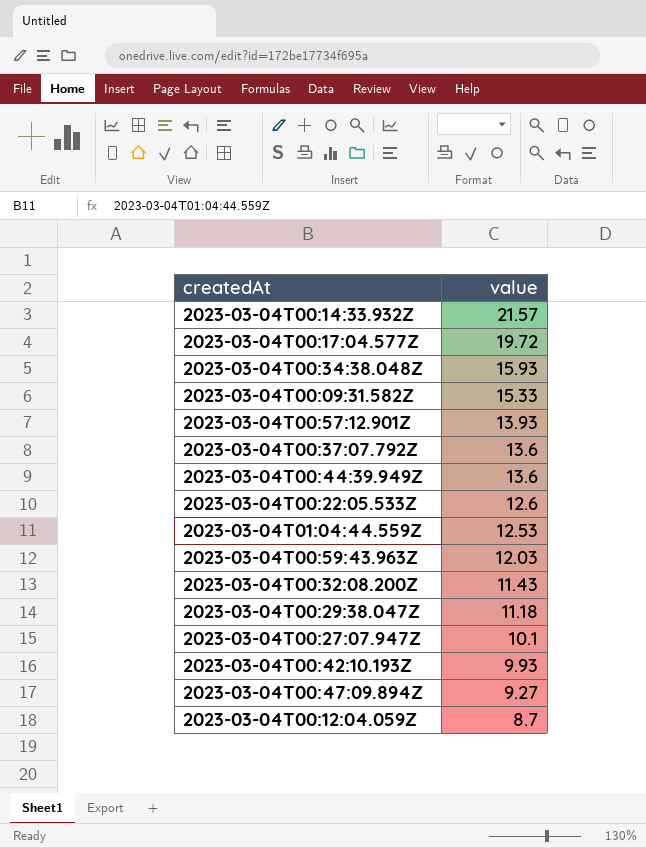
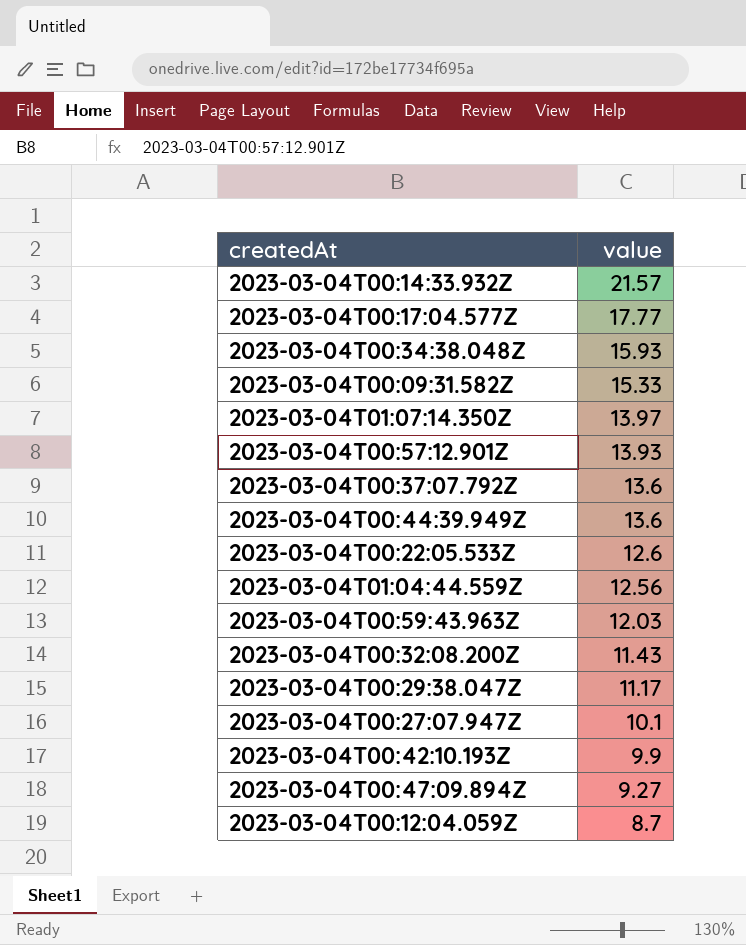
2023-03-04T00:17:04.577Z | value: 19.72 -> 17.77
row 2023-03-04T01:07:14.350Z: none -> 13.97
2023-03-04T01:04:44.559Z | value: 12.53 -> 12.56
2023-03-04T00:29:38.047Z | value: 11.18 -> 11.17
2023-03-04T00:42:10.193Z | value: 9.93 -> 9.9

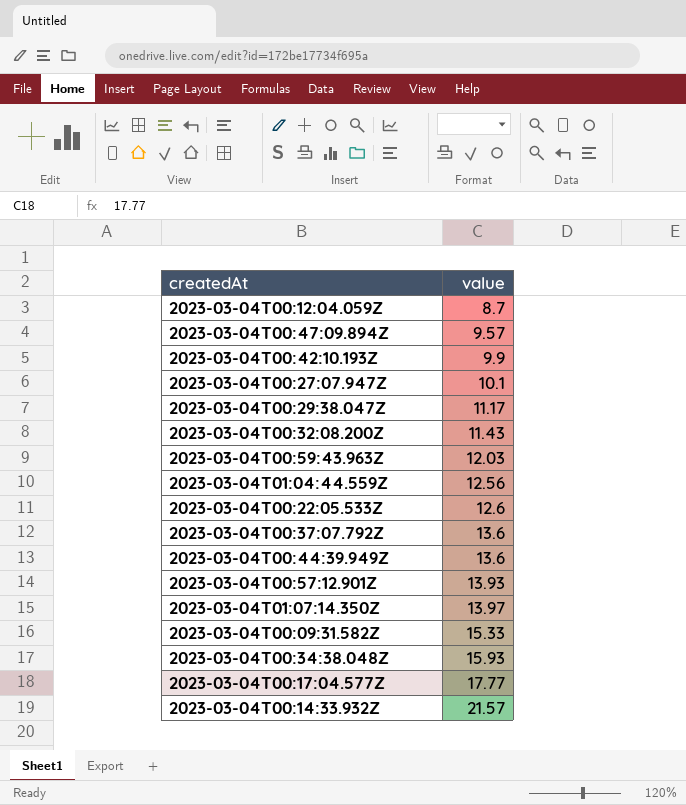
row order: value descending -> value ascending
2023-03-04T00:47:09.894Z | value: 9.27 -> 9.57

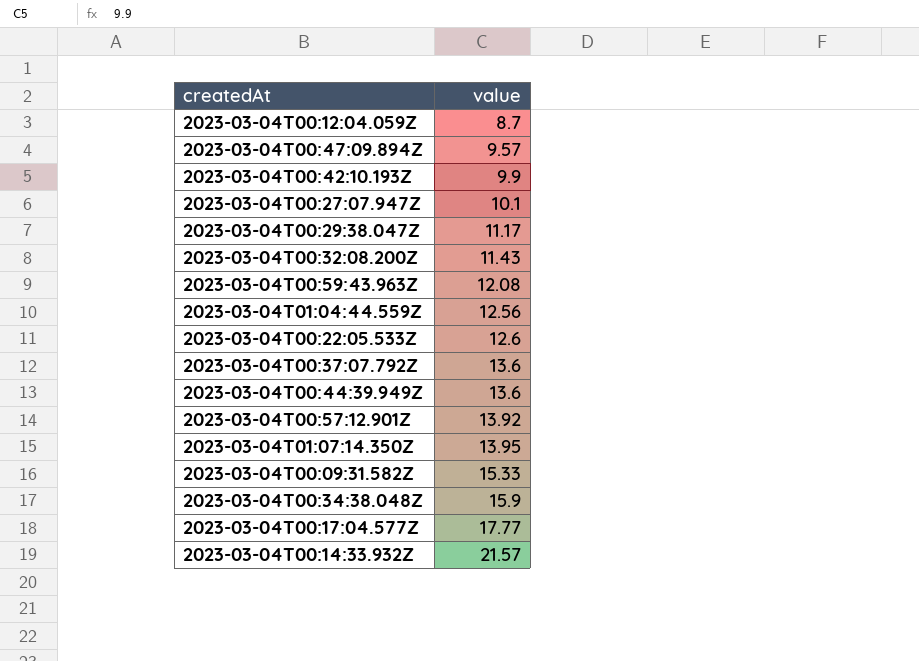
2023-03-04T00:59:43.963Z | value: 12.03 -> 12.08
2023-03-04T00:57:12.901Z | value: 13.93 -> 13.92
2023-03-04T01:07:14.350Z | value: 13.97 -> 13.95
2023-03-04T00:34:38.048Z | value: 15.93 -> 15.9

